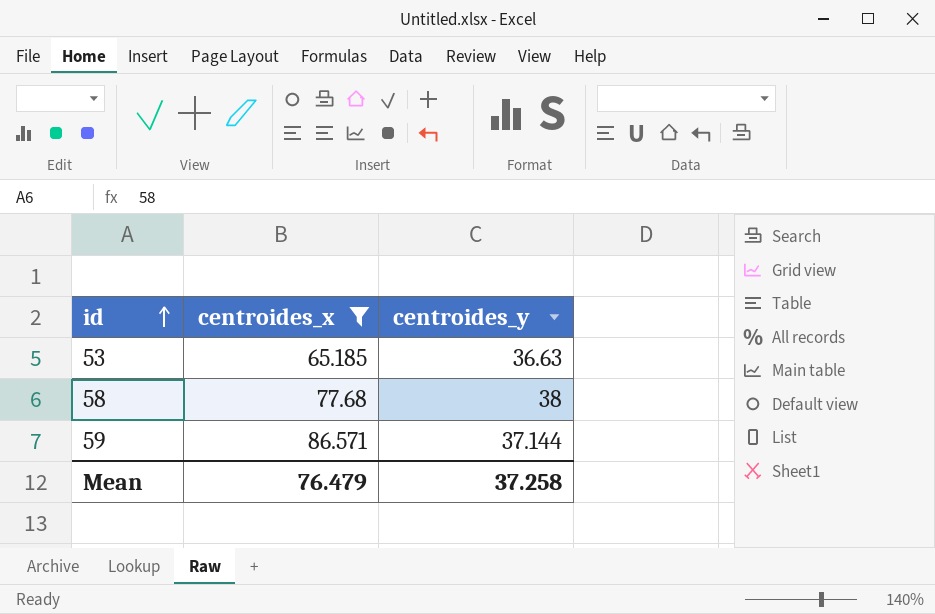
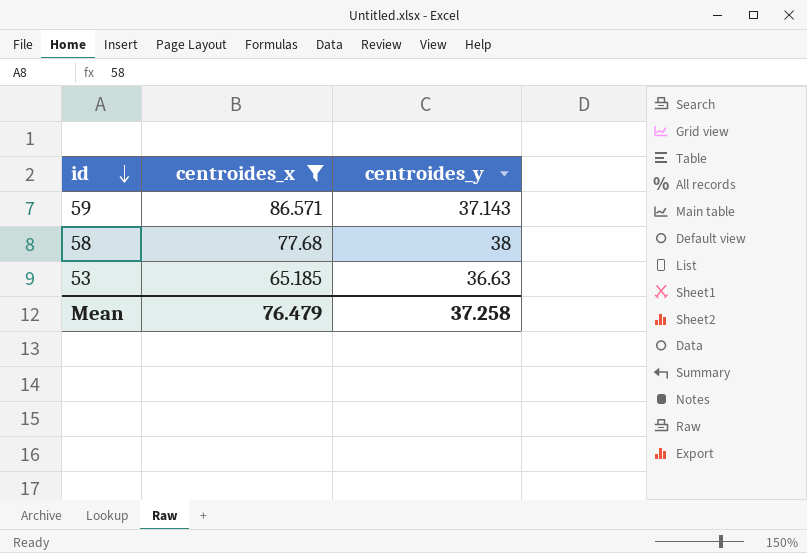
row order: id ascending -> id descending
59 | centroides_y: 37.144 -> 37.143

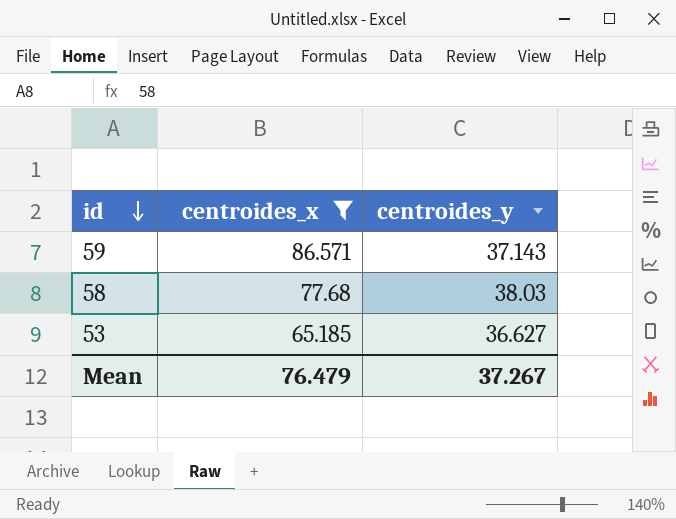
58 | centroides_y: 38 -> 38.03
53 | centroides_y: 36.63 -> 36.627
Mean | centroides_y: 37.258 -> 37.267

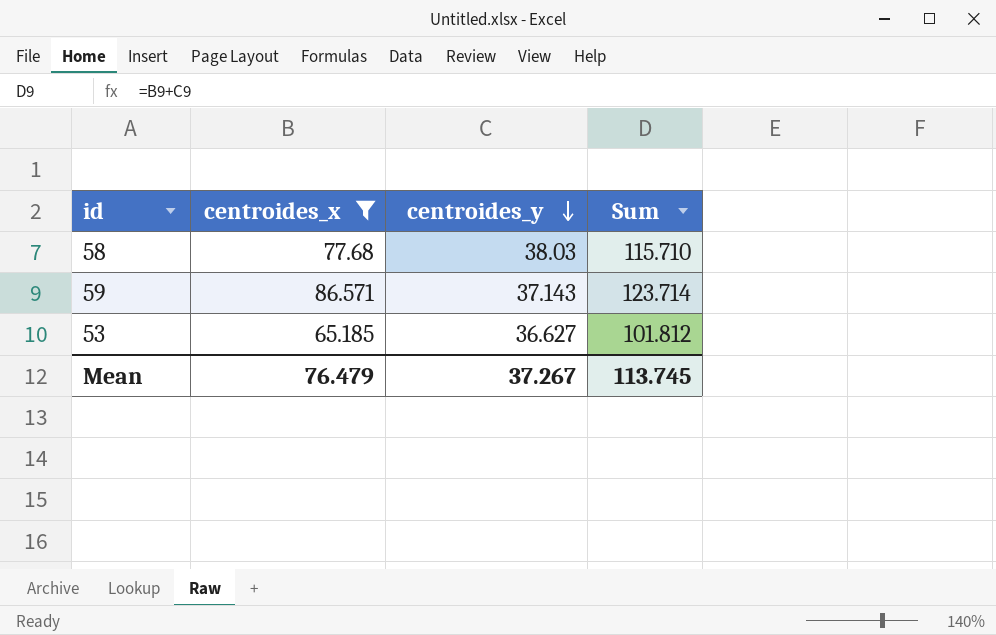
row order: id descending -> centroides_y descending
column Sum | formula: none -> [centroides_x] + [centroides_y]

